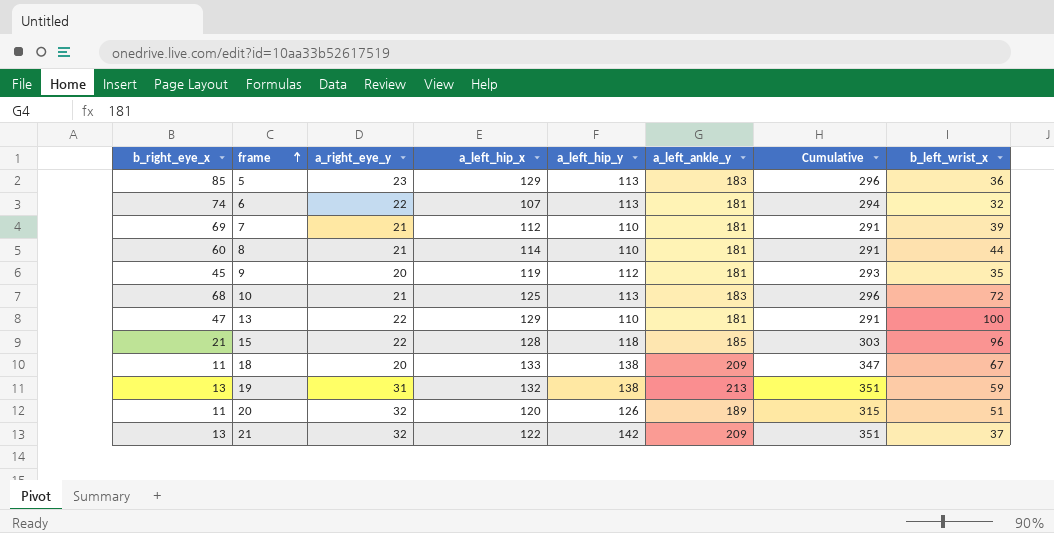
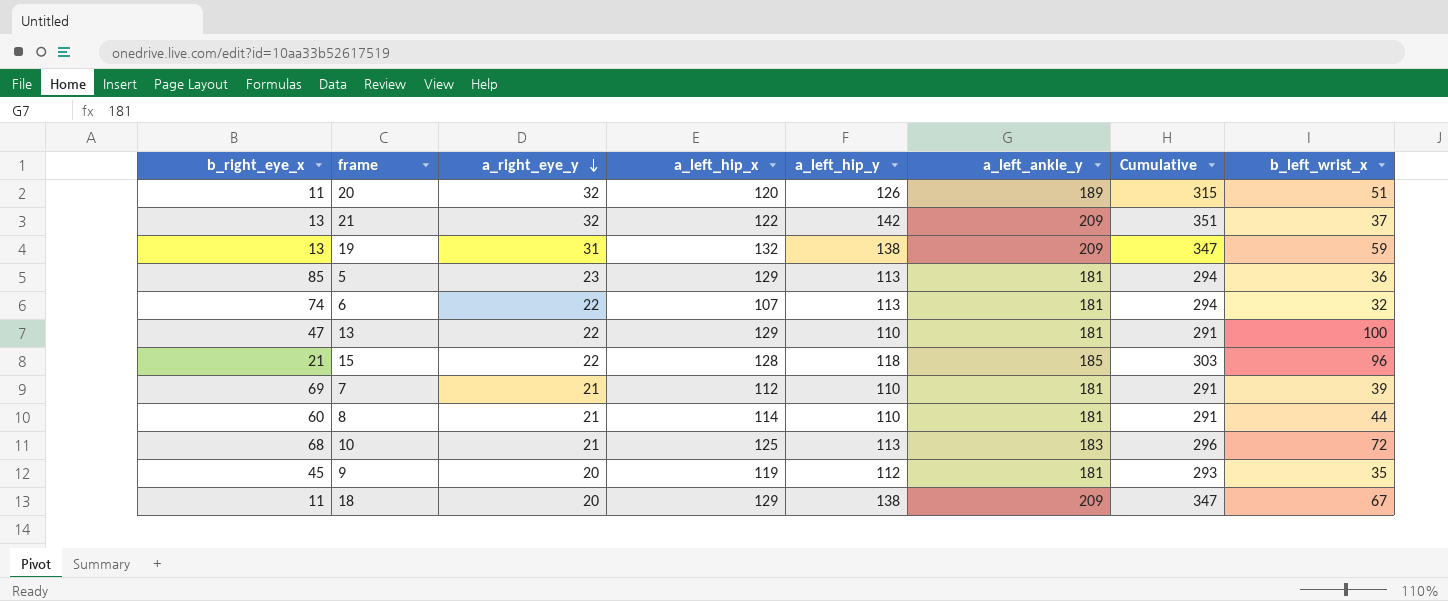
row order: frame ascending -> a_right_eye_y descending
19 | a_left_ankle_y: 213 -> 209
19 | Cumulative: 351 -> 347
5 | a_left_ankle_y: 183 -> 181
5 | Cumulative: 296 -> 294
18 | a_left_hip_x: 133 -> 129

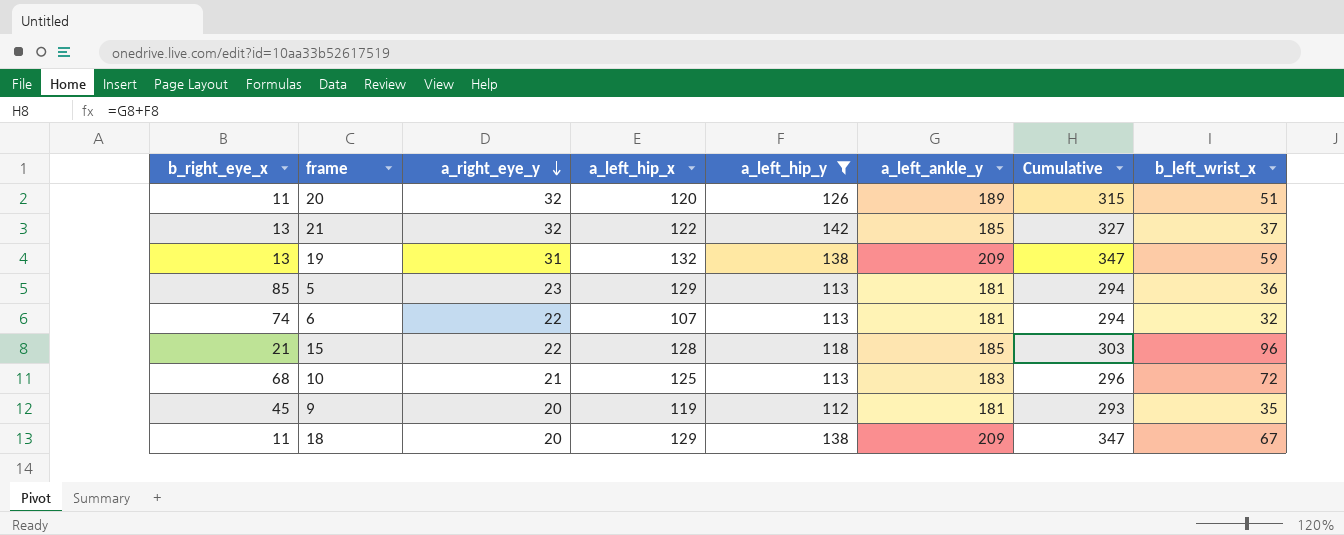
filter: none -> a_left_hip_y != 110
21 | a_left_ankle_y: 209 -> 185
21 | Cumulative: 351 -> 327

